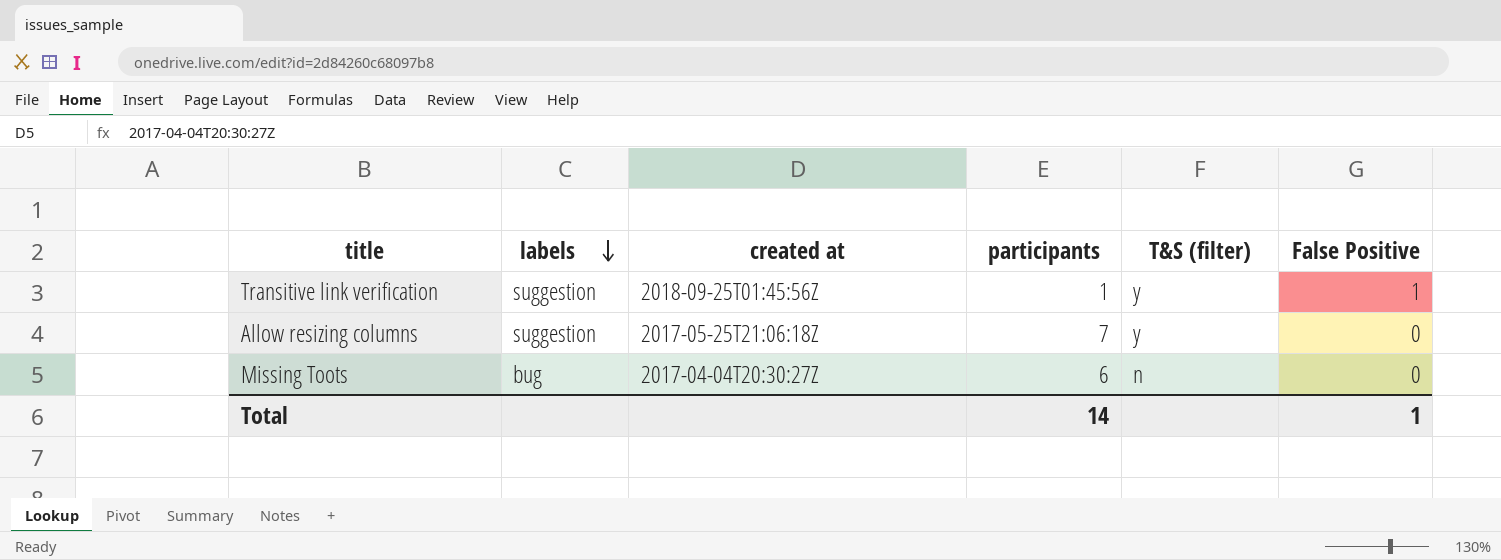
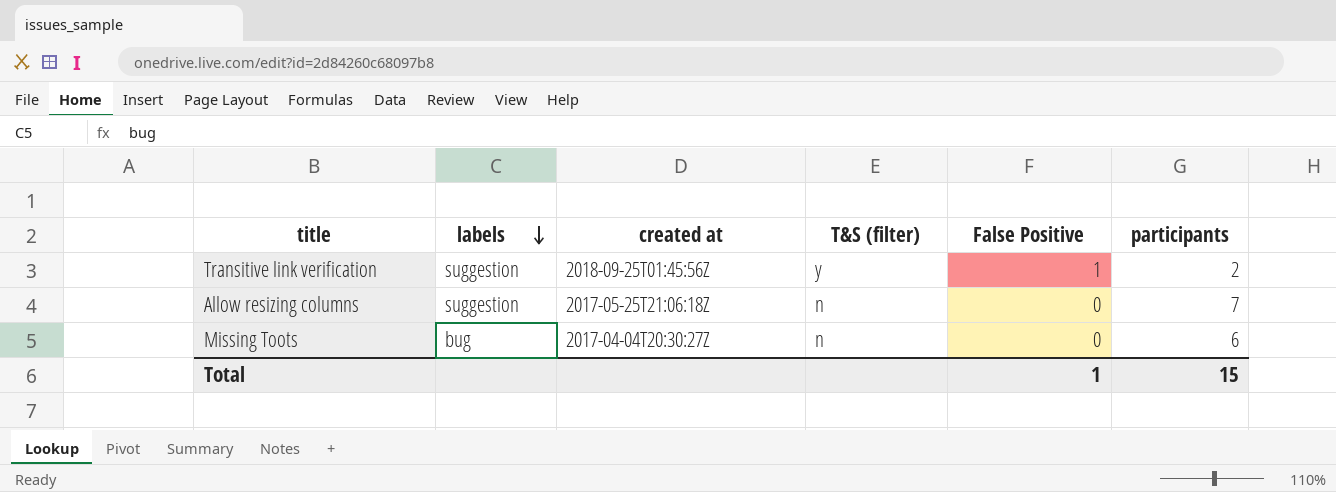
column participants | position: 4 -> 6
Transitive link verification | participants: 1 -> 2
Allow resizing columns | T&S (filter): y -> n
Total | participants: 14 -> 15

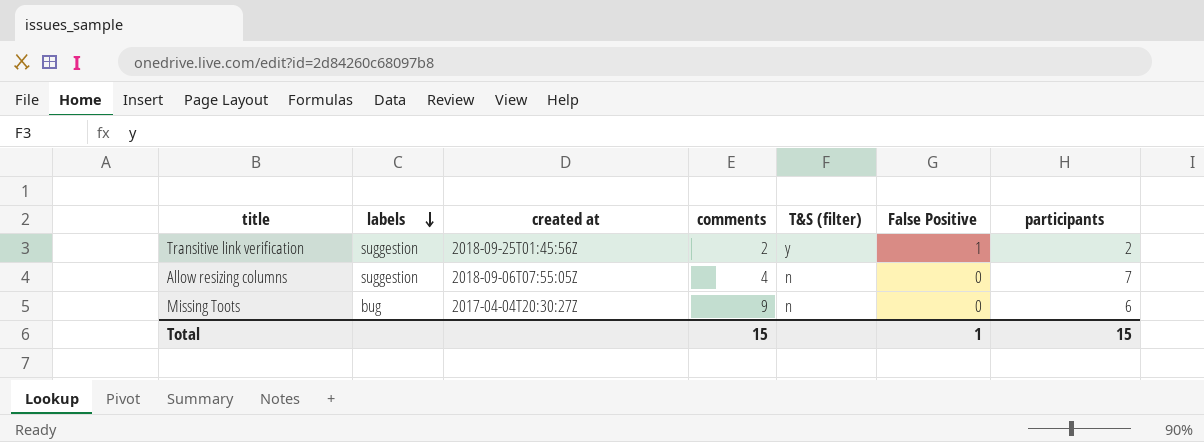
column comments | position: none -> 4
Allow resizing columns | created at: 2017-05-25T21:06:18Z -> 2018-09-06T07:55:05Z

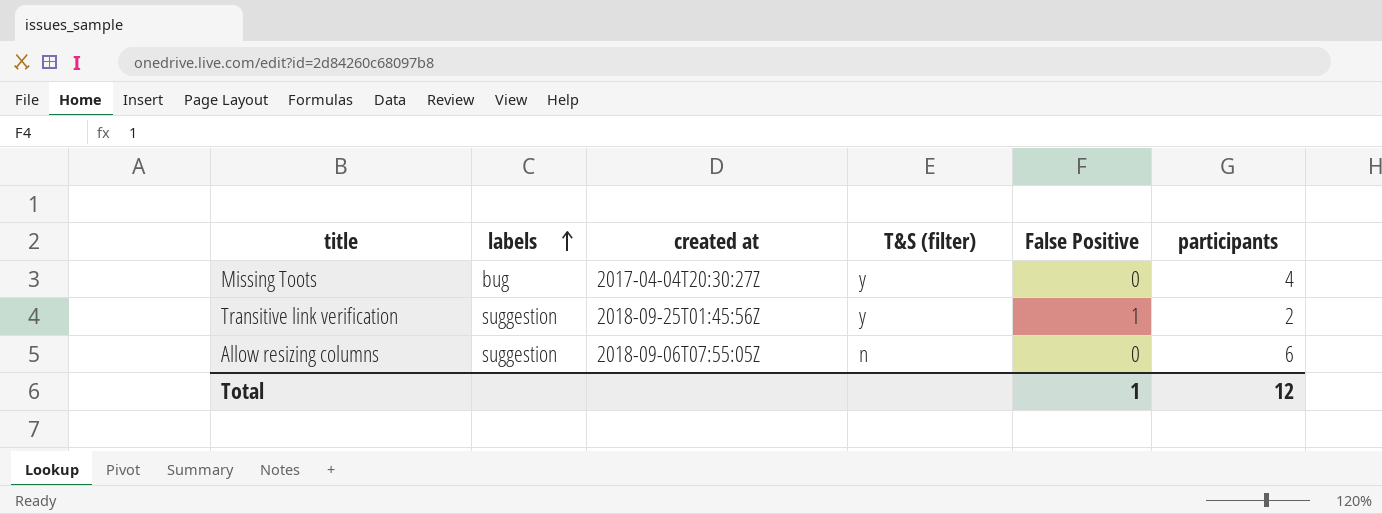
row order: labels descending -> labels ascending
column comments | position: 4 -> none
Missing Toots | T&S (filter): n -> y
Missing Toots | participants: 6 -> 4
Allow resizing columns | participants: 7 -> 6
Total | participants: 15 -> 12

